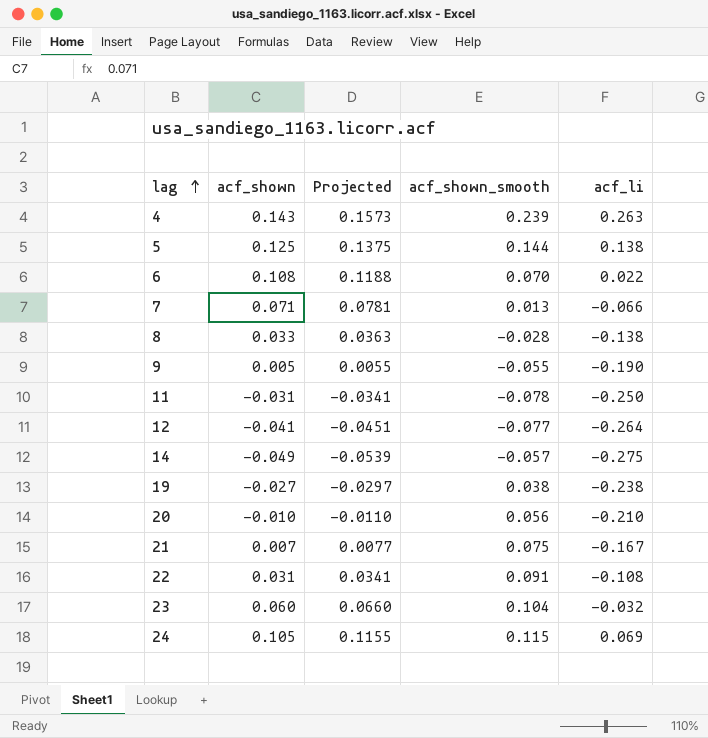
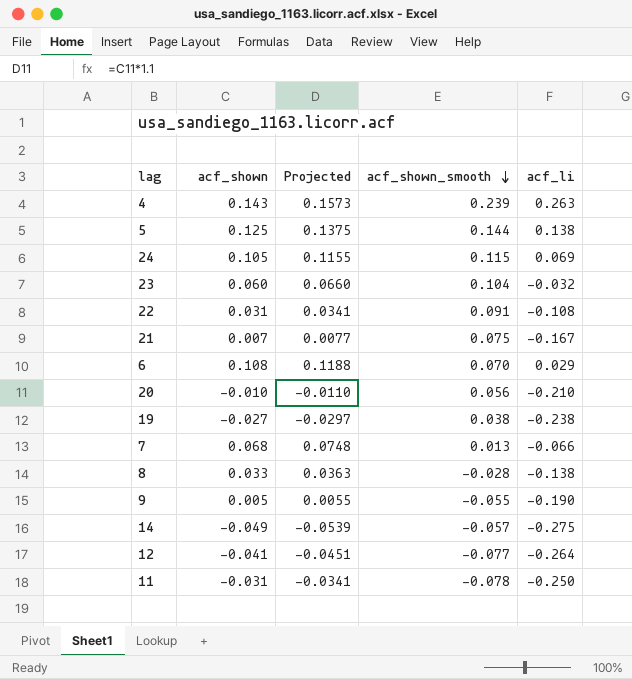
row order: lag ascending -> acf_shown_smooth descending
6 | acf_li: 0.022 -> 0.029
7 | acf_shown: 0.071 -> 0.068
7 | Projected: 0.0781 -> 0.0748

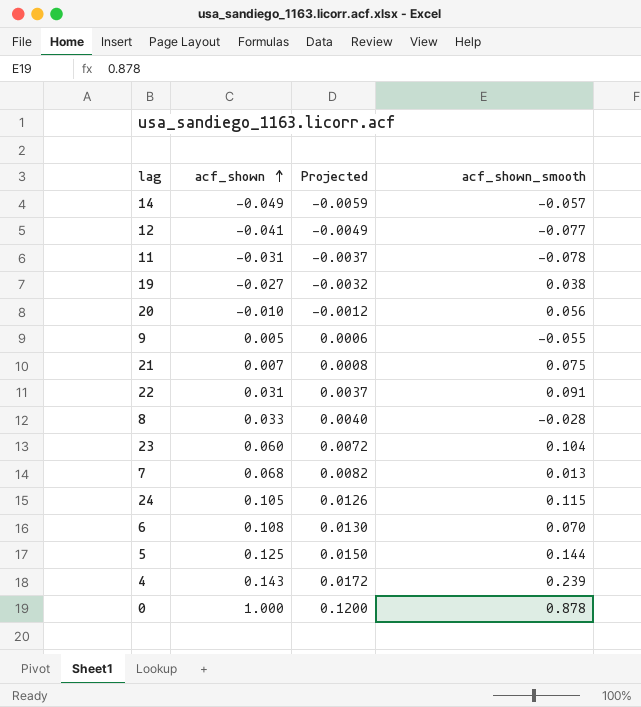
row order: acf_shown_smooth descending -> acf_shown ascending
column acf_li | position: 5 -> none
column Projected | formula: [acf_shown] * 1.1 -> [acf_shown] * 0.12
row 0: none -> 1.000 | 0.1200 | 0.878

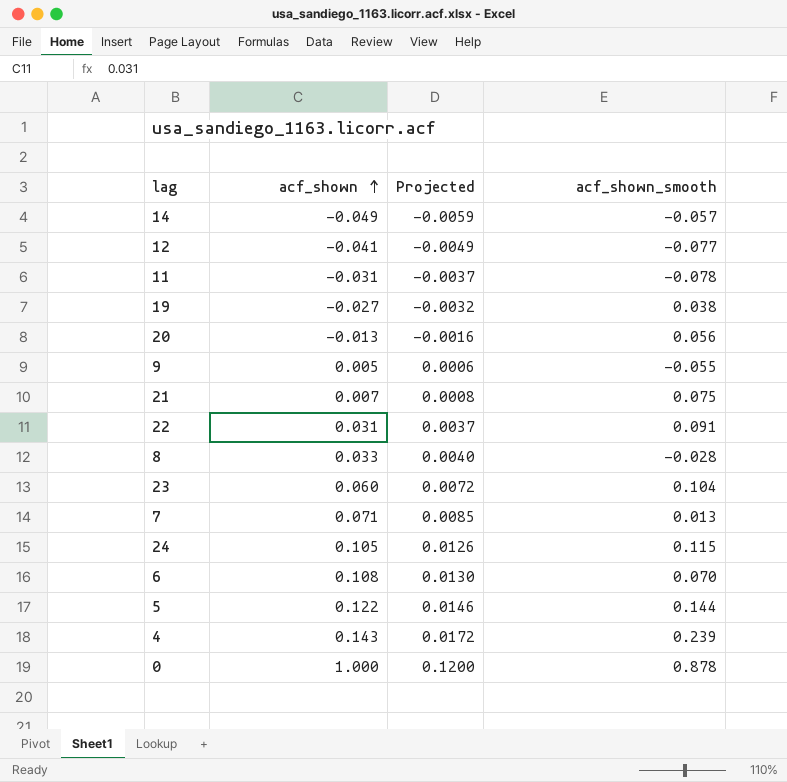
20 | acf_shown: -0.010 -> -0.013
20 | Projected: -0.0012 -> -0.0016
7 | acf_shown: 0.068 -> 0.071
7 | Projected: 0.0082 -> 0.0085
5 | acf_shown: 0.125 -> 0.122
5 | Projected: 0.0150 -> 0.0146

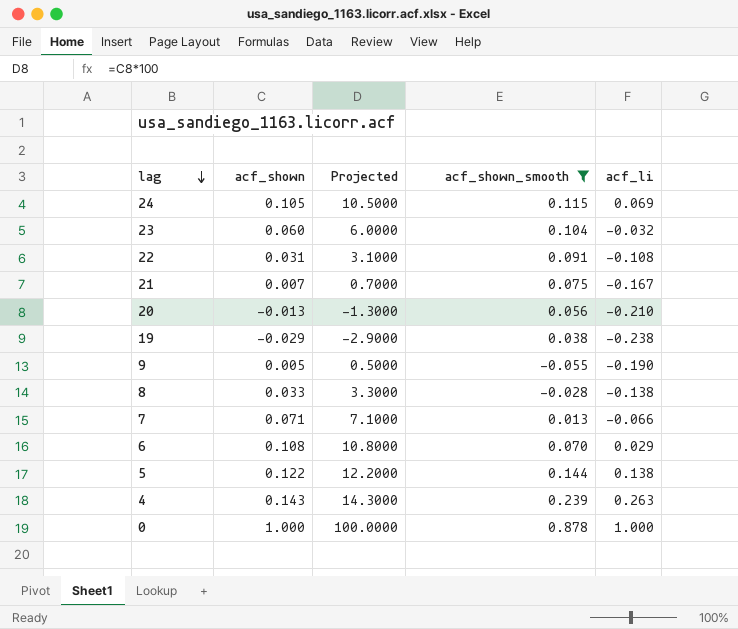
filter: none -> acf_shown_smooth >= -0.055
row order: acf_shown ascending -> lag descending
column Projected | formula: [acf_shown] * 0.12 -> [acf_shown] * 100
column acf_li | position: none -> 5
19 | acf_shown: -0.027 -> -0.029

